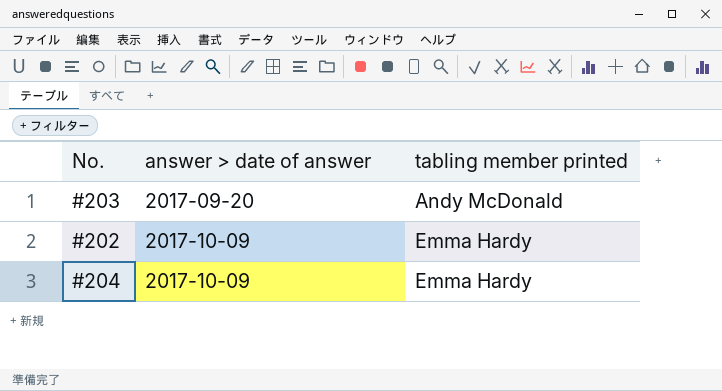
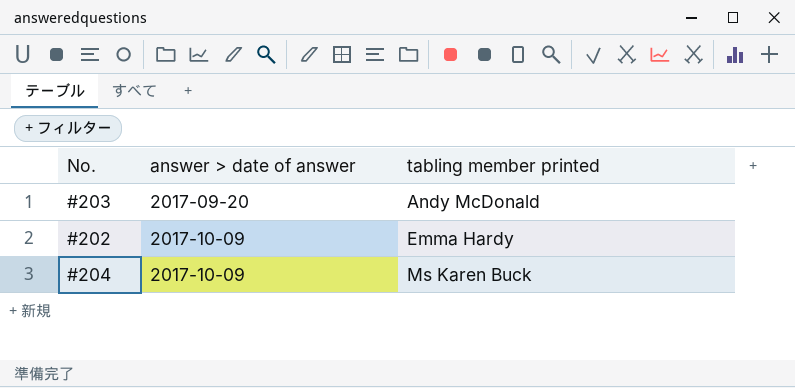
#204 | tabling member printed: Emma Hardy -> Ms Karen Buck

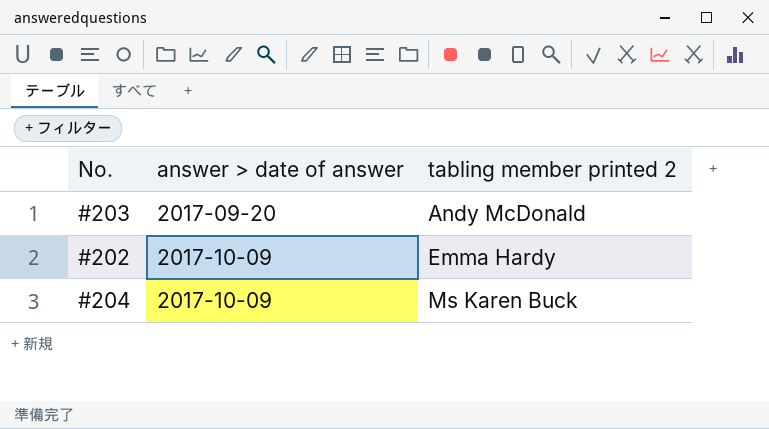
column name: tabling member printed -> tabling member printed 2

